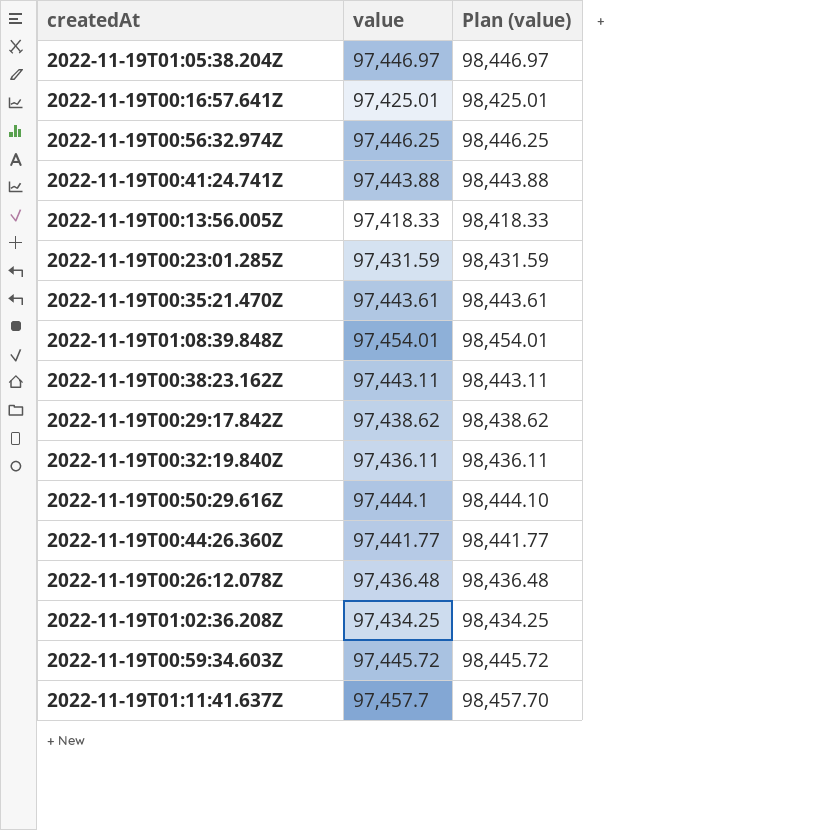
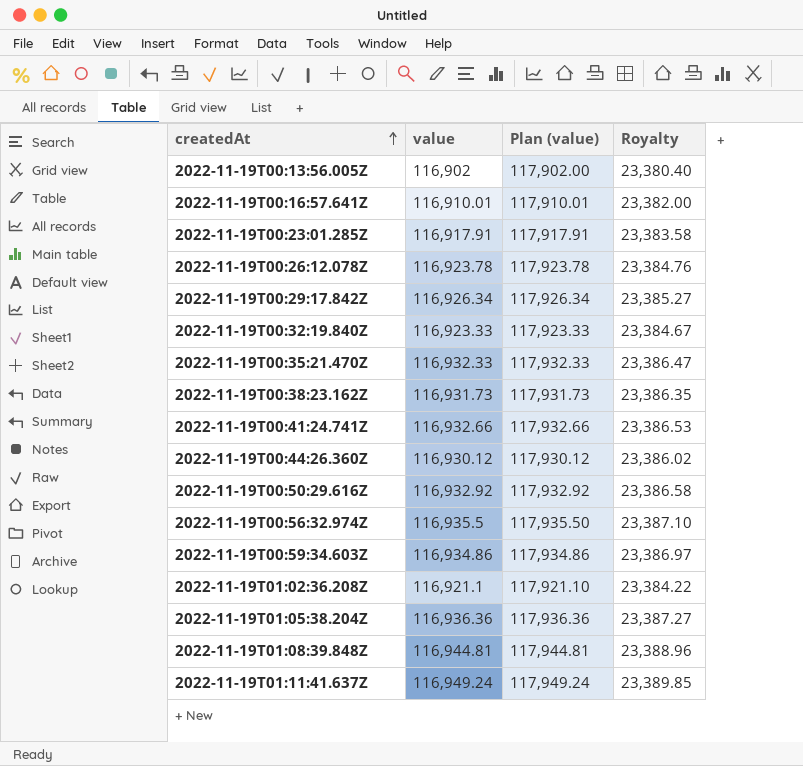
row order: none -> createdAt ascending
column Royalty | formula: none -> [value] * 0.2
2022-11-19T00:13:56.005Z | value: 97,418.33 -> 116,902
2022-11-19T00:13:56.005Z | Plan (value): 98,418.33 -> 117,902.00
2022-11-19T00:16:57.641Z | value: 97,425.01 -> 116,910.01
2022-11-19T00:16:57.641Z | Plan (value): 98,425.01 -> 117,910.01
2022-11-19T00:23:01.285Z | value: 97,431.59 -> 116,917.91
2022-11-19T00:23:01.285Z | Plan (value): 98,431.59 -> 117,917.91
2022-11-19T00:26:12.078Z | value: 97,436.48 -> 116,923.78
2022-11-19T00:26:12.078Z | Plan (value): 98,436.48 -> 117,923.78
2022-11-19T00:29:17.842Z | value: 97,438.62 -> 116,926.34
2022-11-19T00:29:17.842Z | Plan (value): 98,438.62 -> 117,926.34
2022-11-19T00:32:19.840Z | value: 97,436.11 -> 116,923.33
2022-11-19T00:32:19.840Z | Plan (value): 98,436.11 -> 117,923.33
2022-11-19T00:35:21.470Z | value: 97,443.61 -> 116,932.33
2022-11-19T00:35:21.470Z | Plan (value): 98,443.61 -> 117,932.33
2022-11-19T00:38:23.162Z | value: 97,443.11 -> 116,931.73
2022-11-19T00:38:23.162Z | Plan (value): 98,443.11 -> 117,931.73
2022-11-19T00:41:24.741Z | value: 97,443.88 -> 116,932.66
2022-11-19T00:41:24.741Z | Plan (value): 98,443.88 -> 117,932.66
2022-11-19T00:44:26.360Z | value: 97,441.77 -> 116,930.12
2022-11-19T00:44:26.360Z | Plan (value): 98,441.77 -> 117,930.12
2022-11-19T00:50:29.616Z | value: 97,444.1 -> 116,932.92
2022-11-19T00:50:29.616Z | Plan (value): 98,444.10 -> 117,932.92
2022-11-19T00:56:32.974Z | value: 97,446.25 -> 116,935.5
2022-11-19T00:56:32.974Z | Plan (value): 98,446.25 -> 117,935.50
2022-11-19T00:59:34.603Z | value: 97,445.72 -> 116,934.86
2022-11-19T00:59:34.603Z | Plan (value): 98,445.72 -> 117,934.86
2022-11-19T01:02:36.208Z | value: 97,434.25 -> 116,921.1
2022-11-19T01:02:36.208Z | Plan (value): 98,434.25 -> 117,921.10
2022-11-19T01:05:38.204Z | value: 97,446.97 -> 116,936.36
2022-11-19T01:05:38.204Z | Plan (value): 98,446.97 -> 117,936.36
2022-11-19T01:08:39.848Z | value: 97,454.01 -> 116,944.81
2022-11-19T01:08:39.848Z | Plan (value): 98,454.01 -> 117,944.81
2022-11-19T01:11:41.637Z | value: 97,457.7 -> 116,949.24
2022-11-19T01:11:41.637Z | Plan (value): 98,457.70 -> 117,949.24

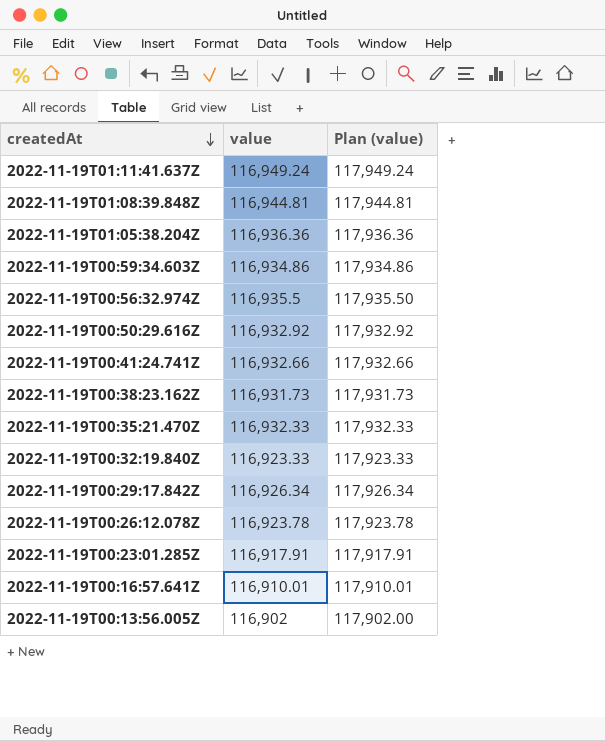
row order: createdAt ascending -> createdAt descending
column Royalty | formula: [value] * 0.2 -> none
row 2022-11-19T00:44:26.360Z: 116,930.12 | 117,930.12 | 23,386.02 -> none
row 2022-11-19T01:02:36.208Z: 116,921.1 | 117,921.10 | 23,384.22 -> none

